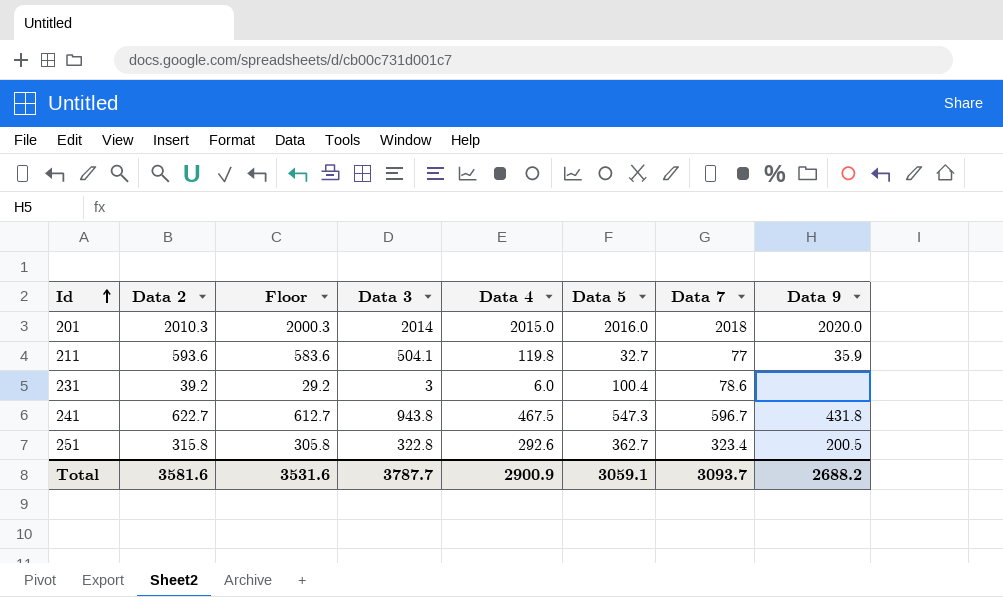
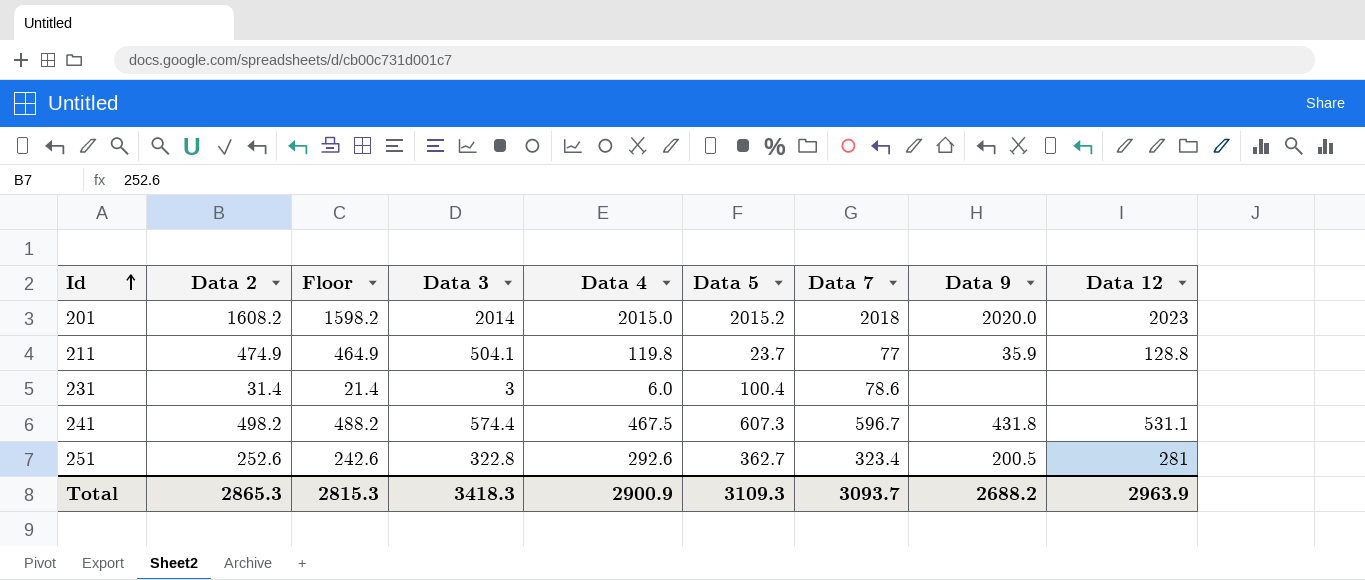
column Data 12 | position: none -> 9
201 | Data 2: 2010.3 -> 1608.2
201 | Floor: 2000.3 -> 1598.2
201 | Data 5: 2016.0 -> 2015.2
211 | Data 2: 593.6 -> 474.9
211 | Floor: 583.6 -> 464.9
211 | Data 5: 32.7 -> 23.7
231 | Data 2: 39.2 -> 31.4
231 | Floor: 29.2 -> 21.4
241 | Data 2: 622.7 -> 498.2
241 | Floor: 612.7 -> 488.2
241 | Data 3: 943.8 -> 574.4
241 | Data 5: 547.3 -> 607.3
251 | Data 2: 315.8 -> 252.6
251 | Floor: 305.8 -> 242.6
Total | Data 2: 3581.6 -> 2865.3
Total | Floor: 3531.6 -> 2815.3
Total | Data 3: 3787.7 -> 3418.3
Total | Data 5: 3059.1 -> 3109.3

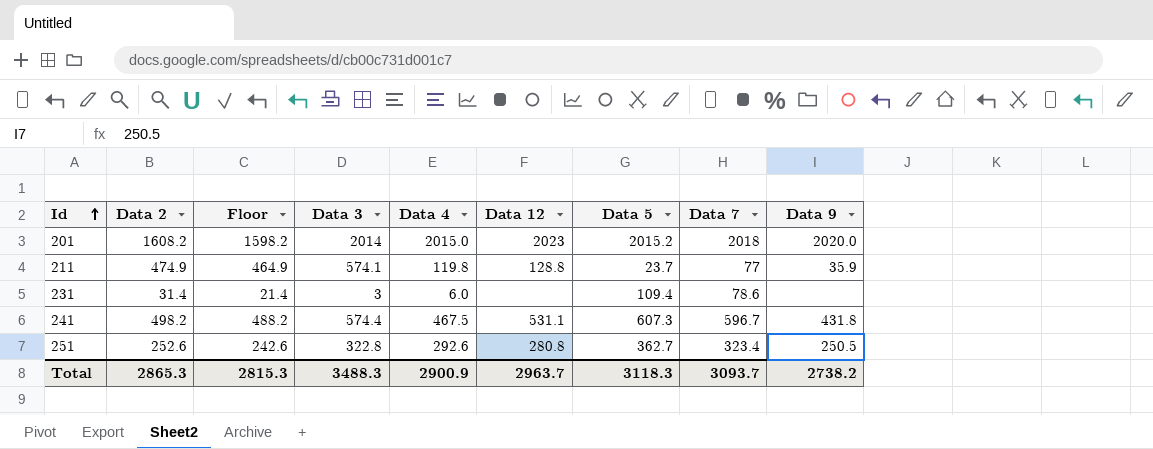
column Data 12 | position: 9 -> 6
211 | Data 3: 504.1 -> 574.1
231 | Data 5: 100.4 -> 109.4
251 | Data 12: 281 -> 280.8
251 | Data 9: 200.5 -> 250.5
Total | Data 3: 3418.3 -> 3488.3
Total | Data 12: 2963.9 -> 2963.7
Total | Data 5: 3109.3 -> 3118.3
Total | Data 9: 2688.2 -> 2738.2

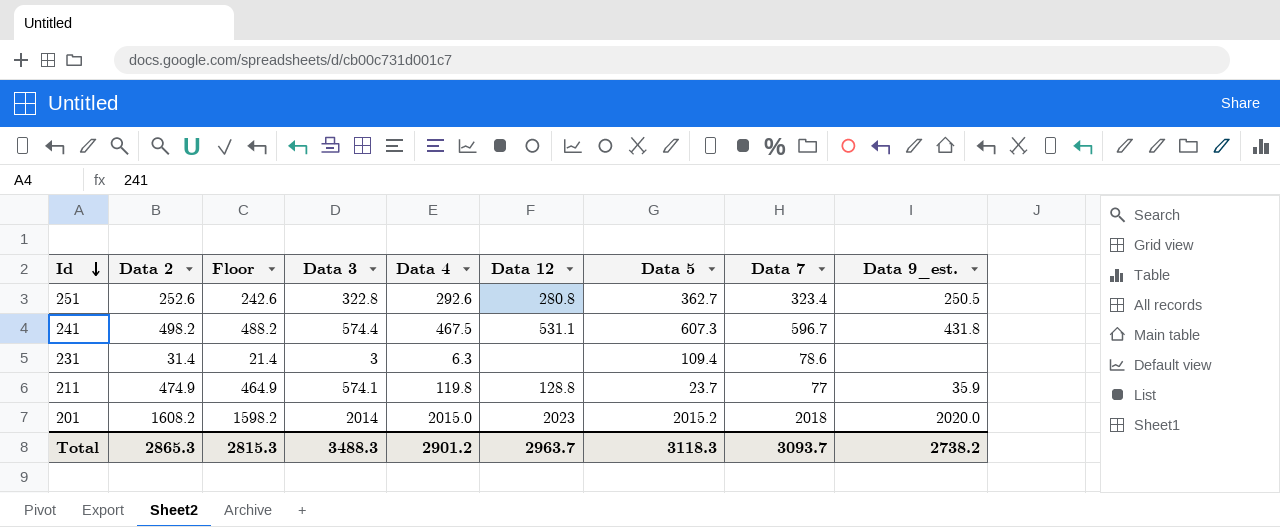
row order: Id ascending -> Id descending
column name: Data 9 -> Data 9_est.
231 | Data 4: 6.0 -> 6.3
Total | Data 4: 2900.9 -> 2901.2

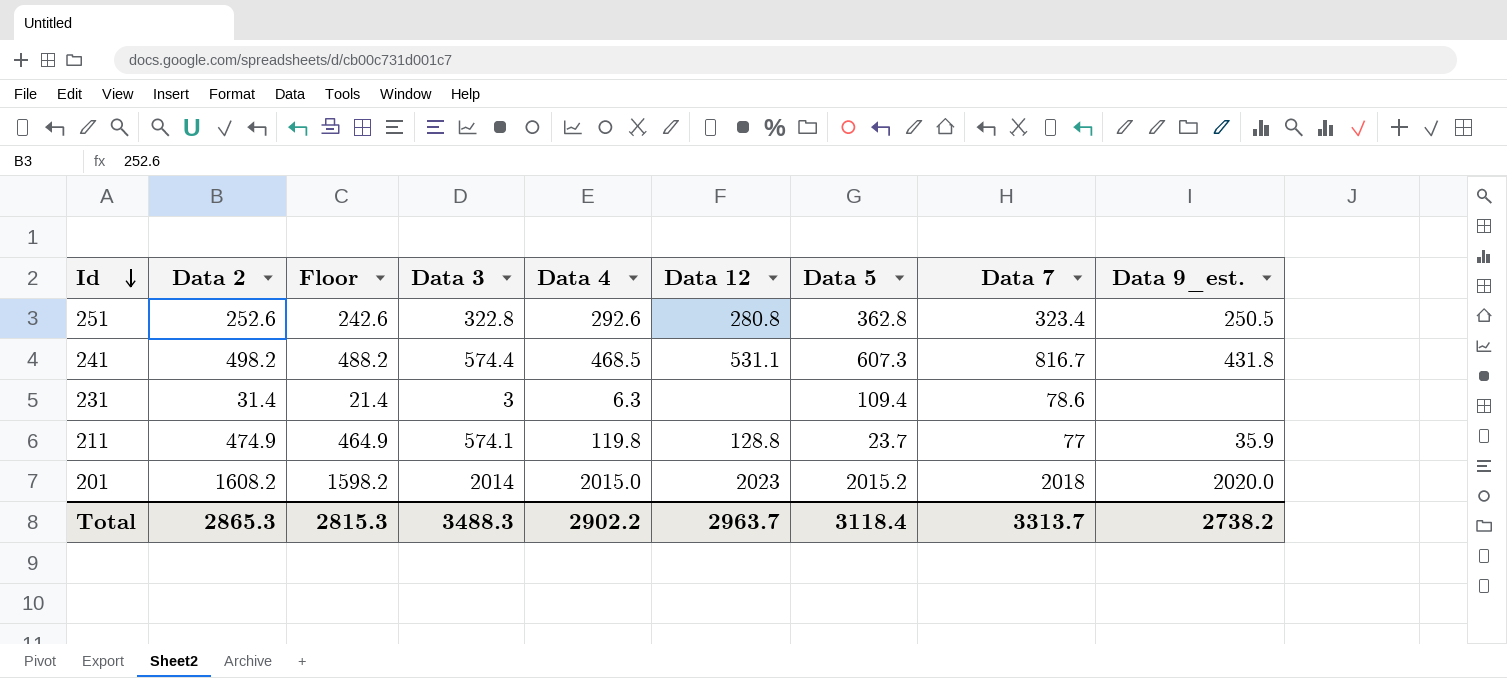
251 | Data 5: 362.7 -> 362.8
241 | Data 4: 467.5 -> 468.5
241 | Data 7: 596.7 -> 816.7
Total | Data 4: 2901.2 -> 2902.2
Total | Data 5: 3118.3 -> 3118.4
Total | Data 7: 3093.7 -> 3313.7

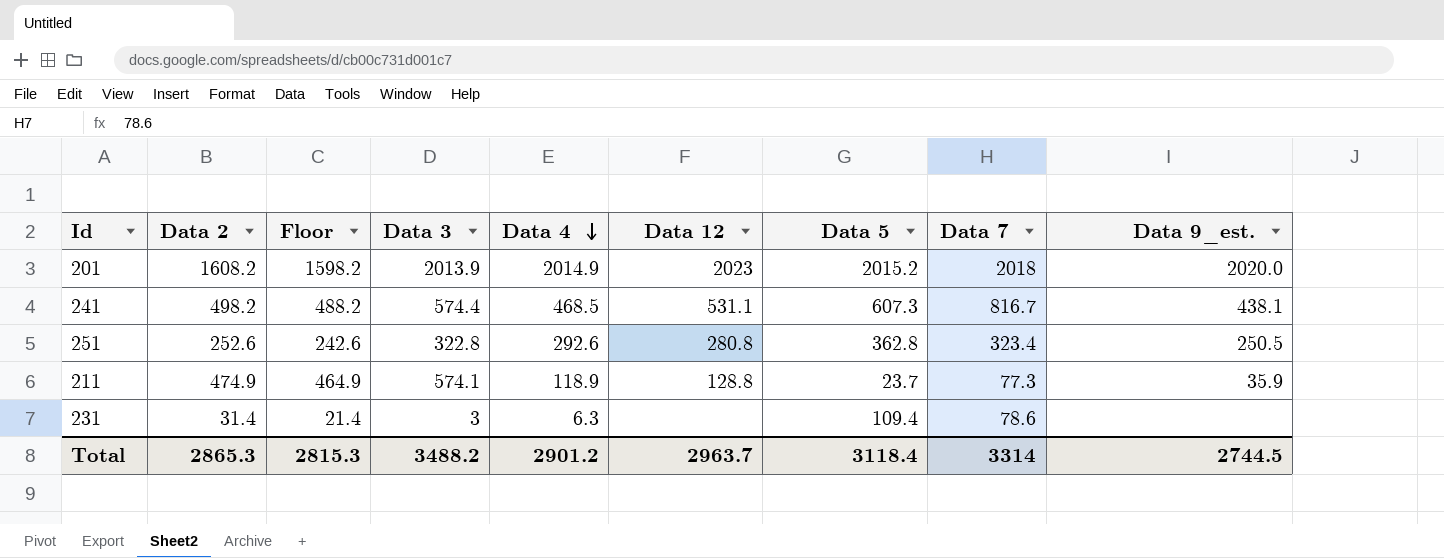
row order: Id descending -> Data 4 descending
201 | Data 3: 2014 -> 2013.9
201 | Data 4: 2015.0 -> 2014.9
241 | Data 9_est.: 431.8 -> 438.1
211 | Data 4: 119.8 -> 118.9
211 | Data 7: 77 -> 77.3
Total | Data 3: 3488.3 -> 3488.2
Total | Data 4: 2902.2 -> 2901.2
Total | Data 7: 3313.7 -> 3314
Total | Data 9_est.: 2738.2 -> 2744.5

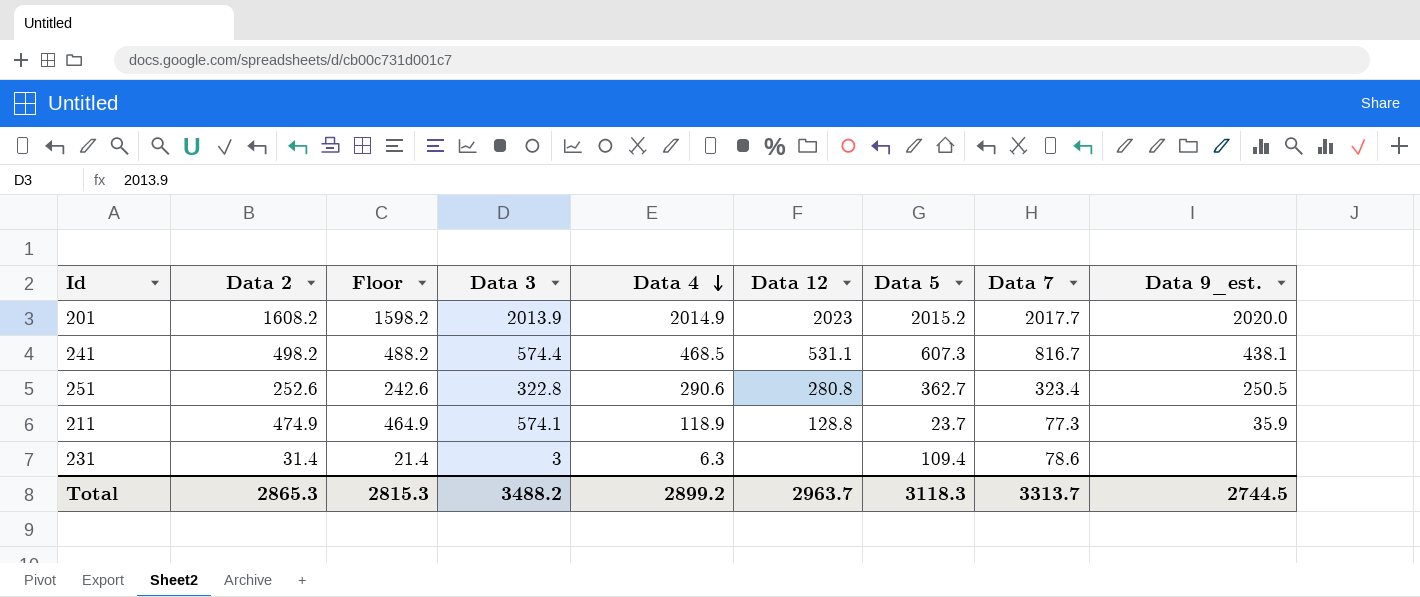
201 | Data 7: 2018 -> 2017.7
251 | Data 4: 292.6 -> 290.6
251 | Data 5: 362.8 -> 362.7
Total | Data 4: 2901.2 -> 2899.2
Total | Data 5: 3118.4 -> 3118.3
Total | Data 7: 3314 -> 3313.7

